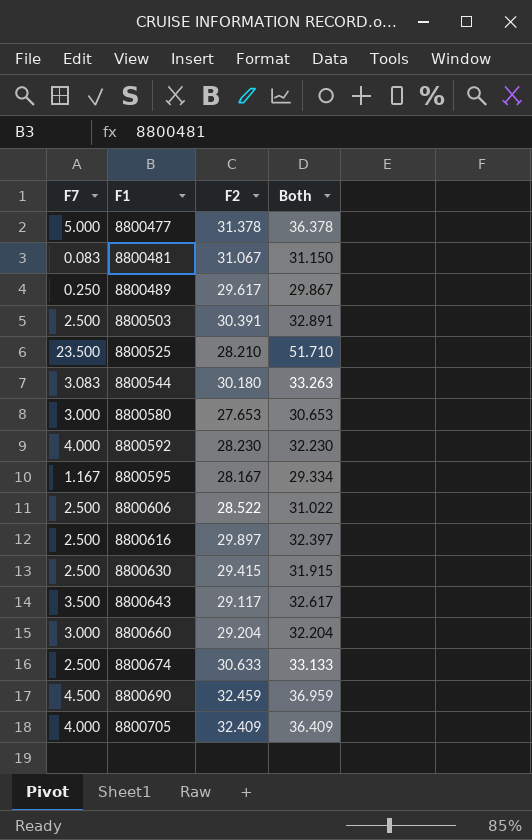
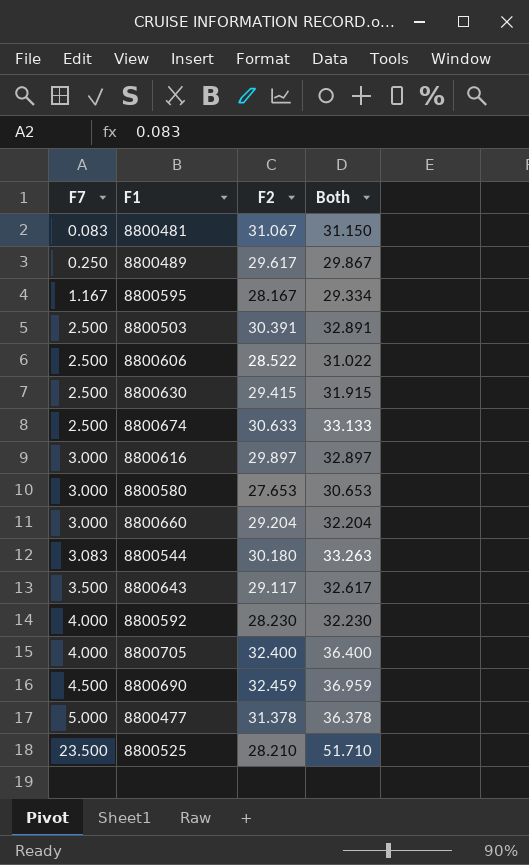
row order: F1 ascending -> F7 ascending
8800616 | F7: 2.500 -> 3.000
8800616 | Both: 32.397 -> 32.897
8800705 | F2: 32.409 -> 32.400
8800705 | Both: 36.409 -> 36.400

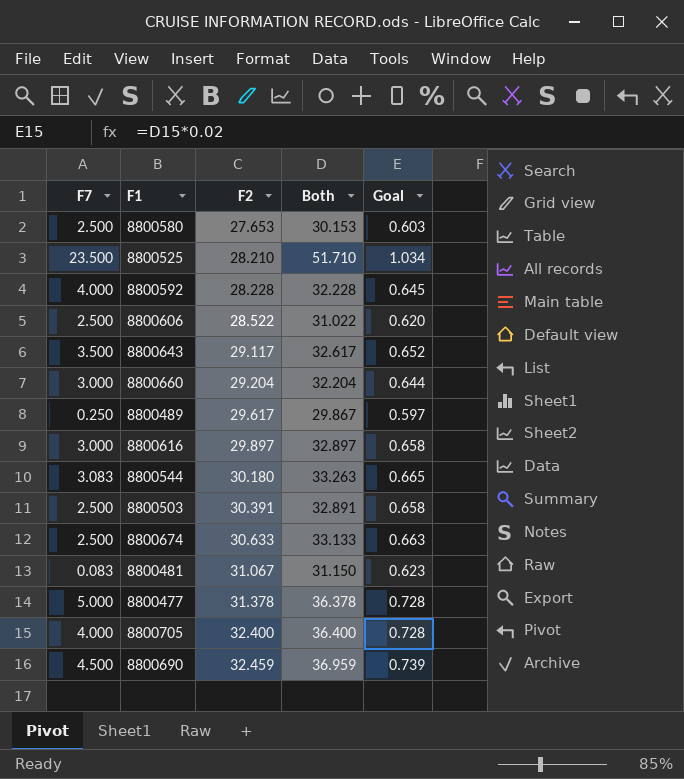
row order: F7 ascending -> F2 ascending
column Goal | formula: none -> [Both] * 0.02
row 8800595: 1.167 | 28.167 | 29.334 -> none
row 8800630: 2.500 | 29.415 | 31.915 -> none
8800580 | F7: 3.000 -> 2.500
8800580 | Both: 30.653 -> 30.153
8800592 | F2: 28.230 -> 28.228
8800592 | Both: 32.230 -> 32.228

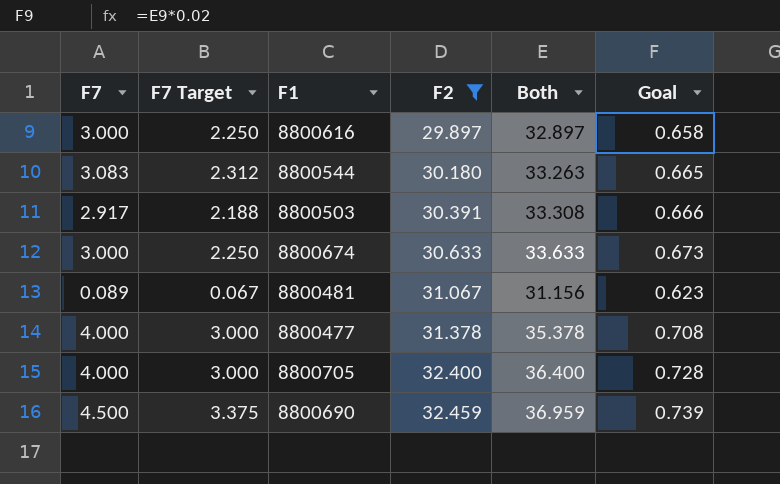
filter: none -> F2 >= 29.897
column F7 Target | formula: none -> [F7] * 0.75
8800503 | F7: 2.500 -> 2.917
8800503 | Both: 32.891 -> 33.308
8800503 | Goal: 0.658 -> 0.666
8800674 | F7: 2.500 -> 3.000
8800674 | Both: 33.133 -> 33.633
8800674 | Goal: 0.663 -> 0.673
8800481 | F7: 0.083 -> 0.089
8800481 | Both: 31.150 -> 31.156
8800477 | F7: 5.000 -> 4.000
8800477 | Both: 36.378 -> 35.378
8800477 | Goal: 0.728 -> 0.708

